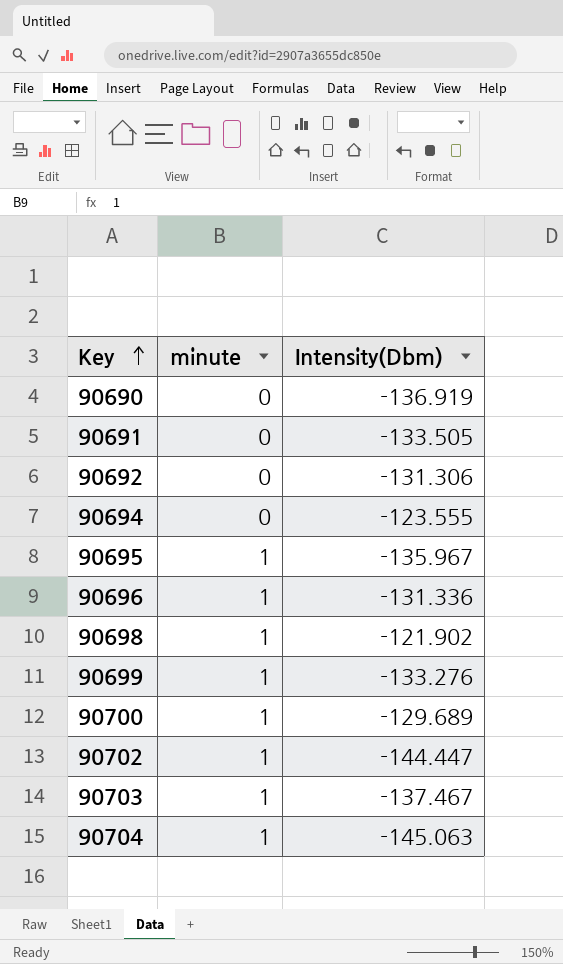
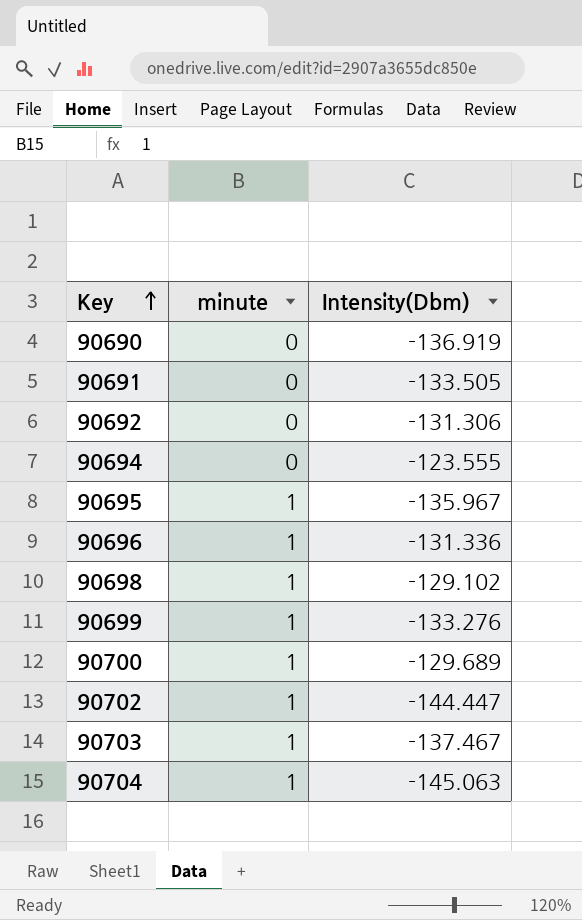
90698 | Intensity(Dbm): -121.902 -> -129.102

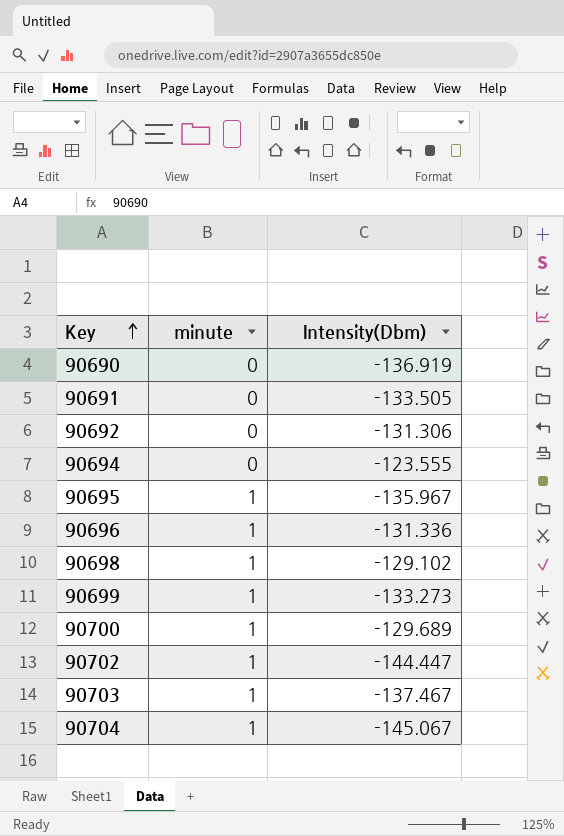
90699 | Intensity(Dbm): -133.276 -> -133.273
90704 | Intensity(Dbm): -145.063 -> -145.067

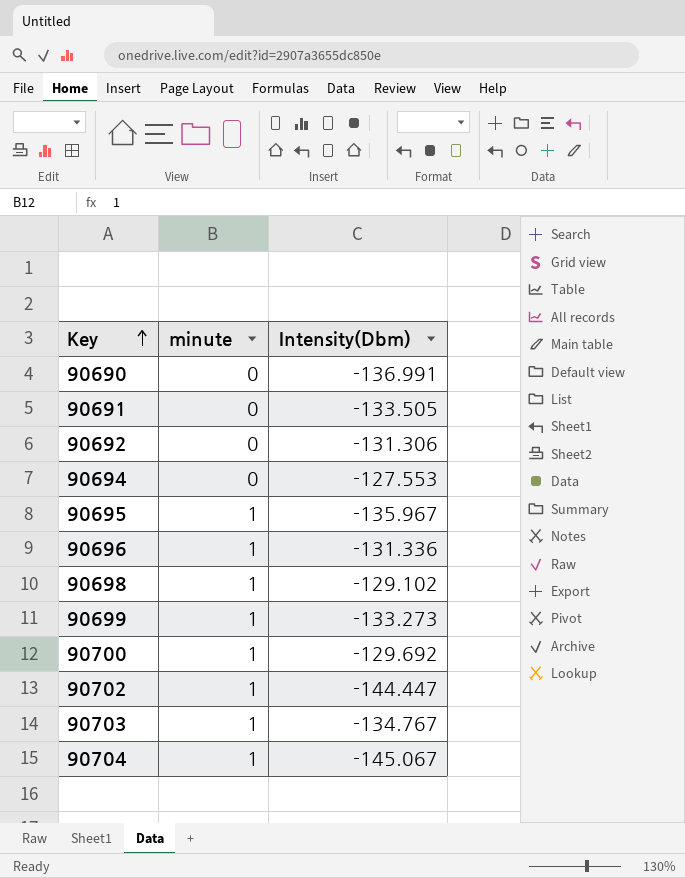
90690 | Intensity(Dbm): -136.919 -> -136.991
90694 | Intensity(Dbm): -123.555 -> -127.553
90700 | Intensity(Dbm): -129.689 -> -129.692
90703 | Intensity(Dbm): -137.467 -> -134.767

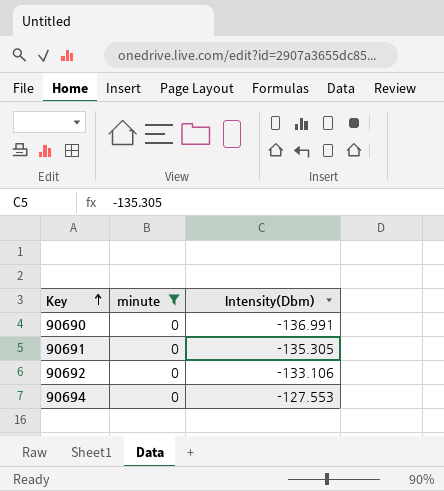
filter: none -> minute = 0
90691 | Intensity(Dbm): -133.505 -> -135.305
90692 | Intensity(Dbm): -131.306 -> -133.106

